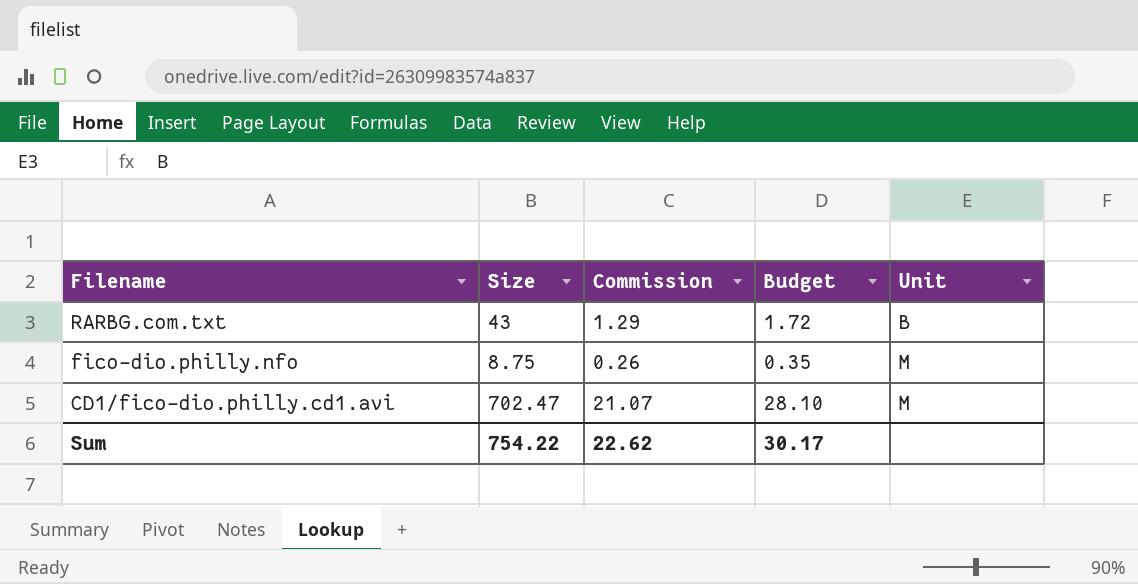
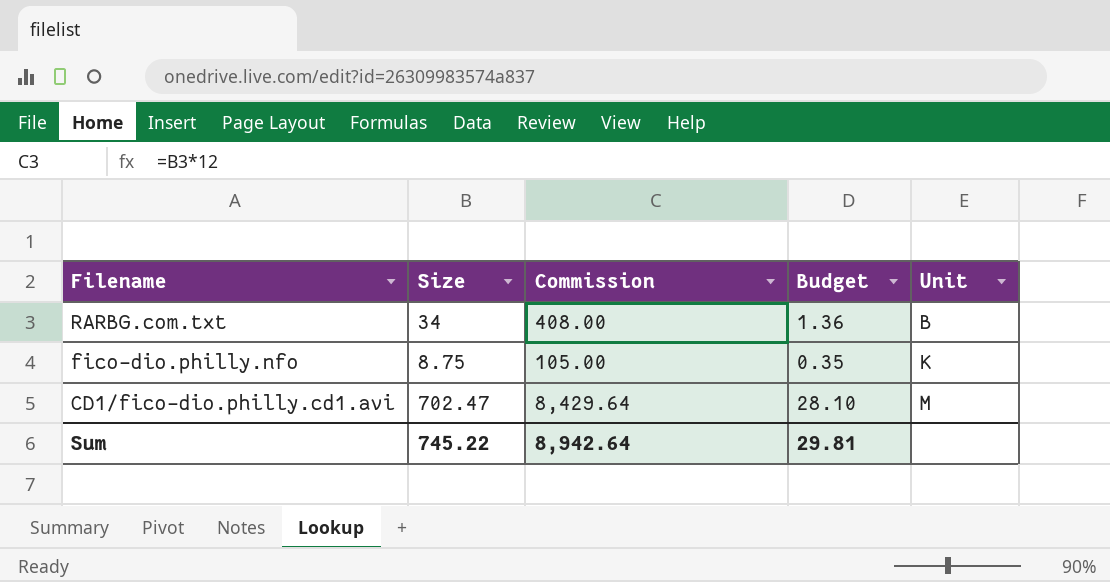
column Commission | formula: [Size] * 0.03 -> [Size] * 12
RARBG.com.txt | Size: 43 -> 34
RARBG.com.txt | Budget: 1.72 -> 1.36
fico-dio.philly.nfo | Unit: M -> K
Sum | Size: 754.22 -> 745.22
Sum | Commission: 22.62 -> 8,942.64
Sum | Budget: 30.17 -> 29.81

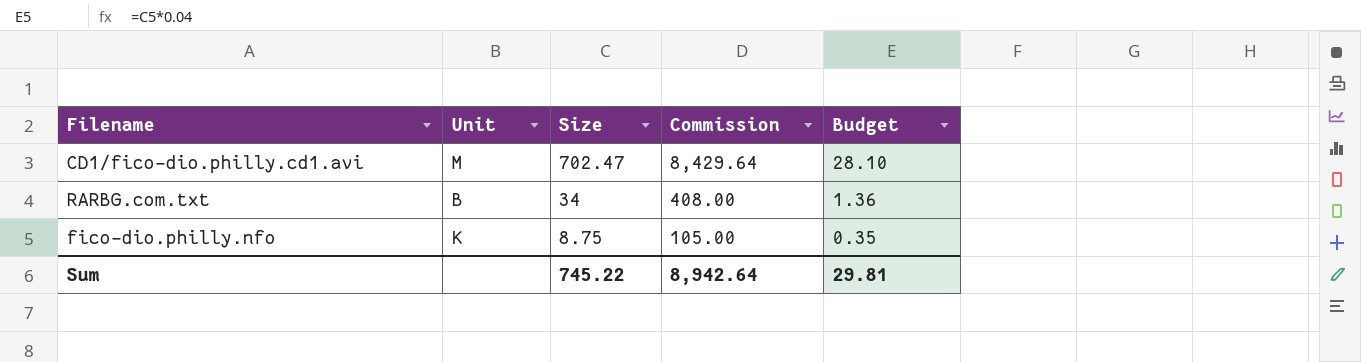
row order: Filename descending -> Size descending
column Unit | position: 5 -> 2

